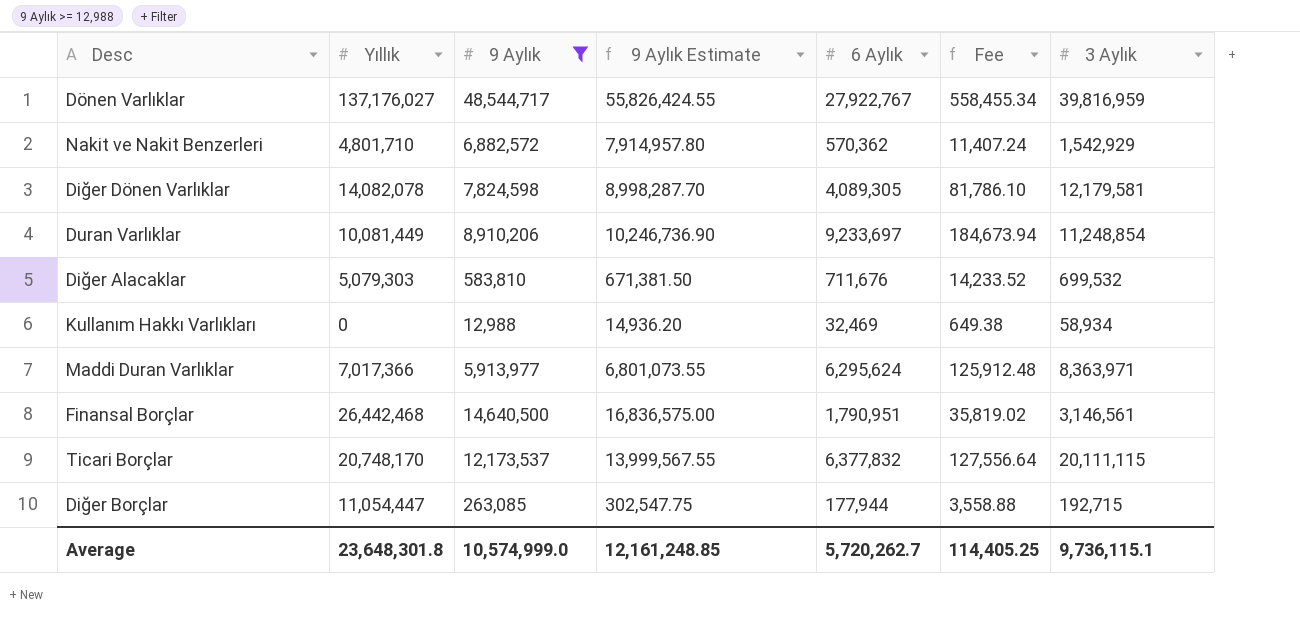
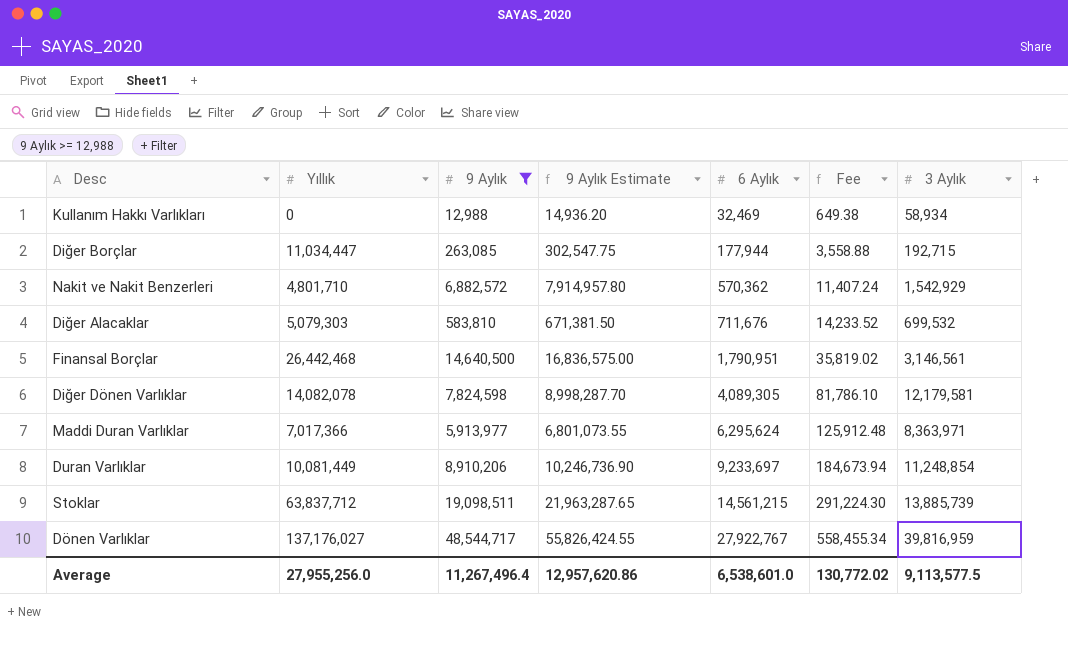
row order: none -> 6 Aylık ascending
row Ticari Borçlar: 20,748,170 | 12,173,537 | 13,999,567.55 | 6,377,832 | 127,556.64 | 20,111,115 -> none
Diğer Borçlar | Yıllık: 11,054,447 -> 11,034,447
row Stoklar: none -> 63,837,712 | 19,098,511 | 21,963,287.65 | 14,561,215 | 291,224.30 | 13,885,739
Average | Yıllık: 23,648,301.8 -> 27,955,256.0
Average | 9 Aylık: 10,574,999.0 -> 11,267,496.4
Average | 9 Aylık Estimate: 12,161,248.85 -> 12,957,620.86
Average | 6 Aylık: 5,720,262.7 -> 6,538,601.0
Average | Fee: 114,405.25 -> 130,772.02
Average | 3 Aylık: 9,736,115.1 -> 9,113,577.5

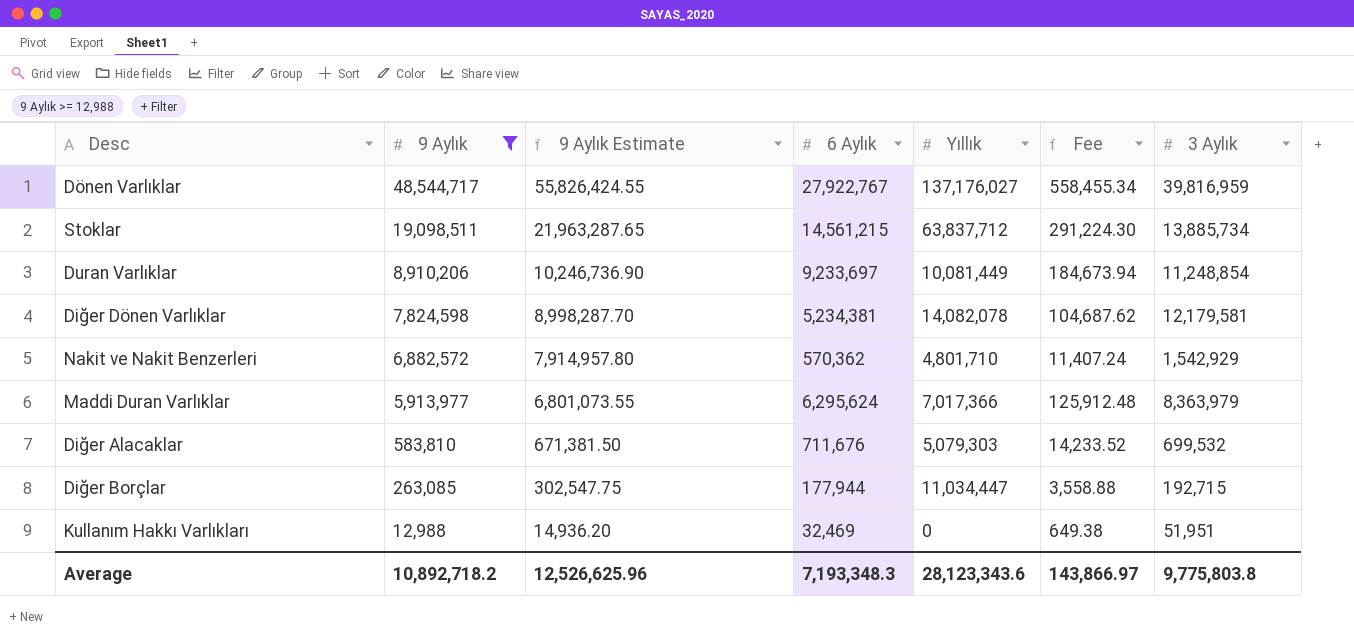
row order: 6 Aylık ascending -> 9 Aylık descending
column Yıllık | position: 2 -> 5
row Finansal Borçlar: 26,442,468 | 14,640,500 | 16,836,575.00 | 1,790,951 | 35,819.02 | 3,146,561 -> none
Stoklar | 3 Aylık: 13,885,739 -> 13,885,734
Diğer Dönen Varlıklar | 6 Aylık: 4,089,305 -> 5,234,381
Diğer Dönen Varlıklar | Fee: 81,786.10 -> 104,687.62
Maddi Duran Varlıklar | 3 Aylık: 8,363,971 -> 8,363,979
Kullanım Hakkı Varlıkları | 3 Aylık: 58,934 -> 51,951
Average | 9 Aylık: 11,267,496.4 -> 10,892,718.2
Average | 9 Aylık Estimate: 12,957,620.86 -> 12,526,625.96
Average | 6 Aylık: 6,538,601.0 -> 7,193,348.3
Average | Yıllık: 27,955,256.0 -> 28,123,343.6
Average | Fee: 130,772.02 -> 143,866.97
Average | 3 Aylık: 9,113,577.5 -> 9,775,803.8

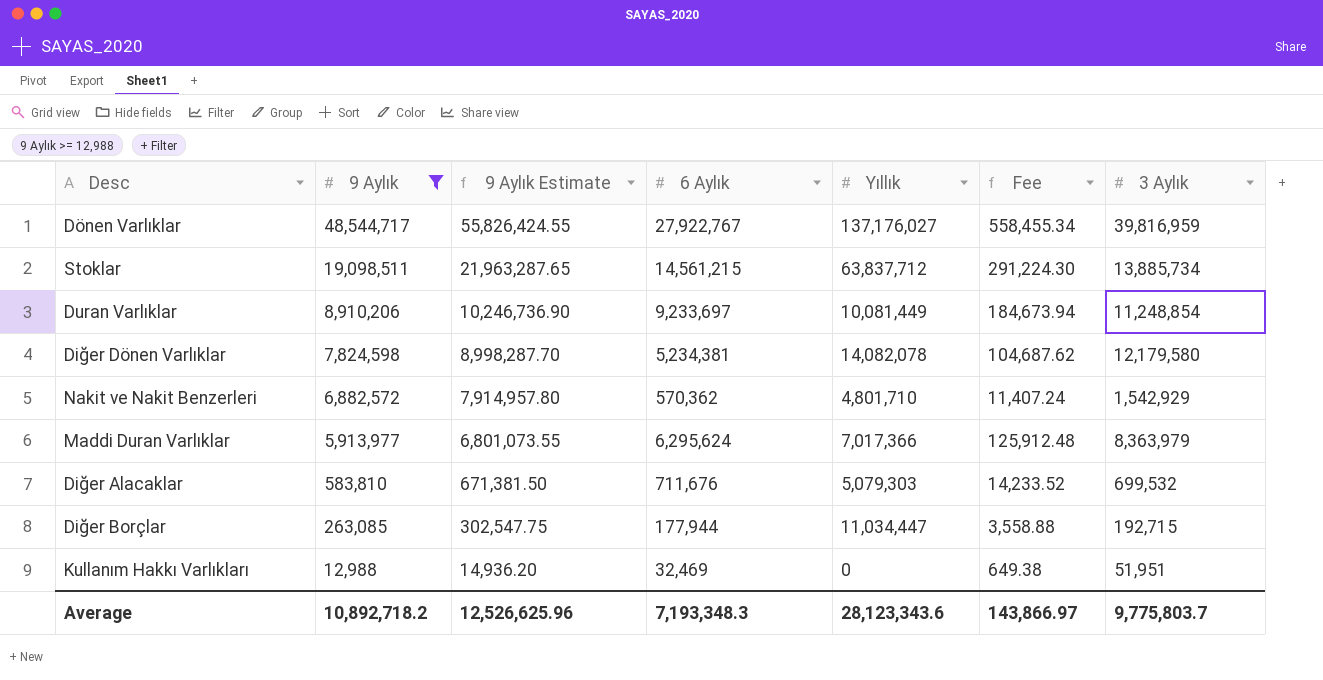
Diğer Dönen Varlıklar | 3 Aylık: 12,179,581 -> 12,179,580
Average | 3 Aylık: 9,775,803.8 -> 9,775,803.7

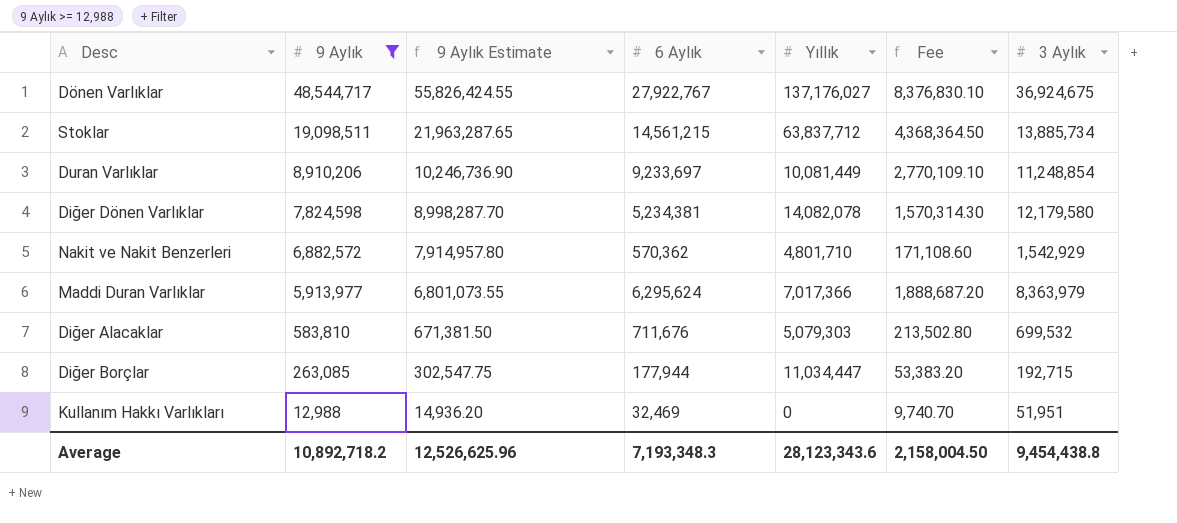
column Fee | formula: [6 Aylık] * 0.02 -> [6 Aylık] * 0.3
Dönen Varlıklar | 3 Aylık: 39,816,959 -> 36,924,675
Average | Fee: 143,866.97 -> 2,158,004.50
Average | 3 Aylık: 9,775,803.7 -> 9,454,438.8

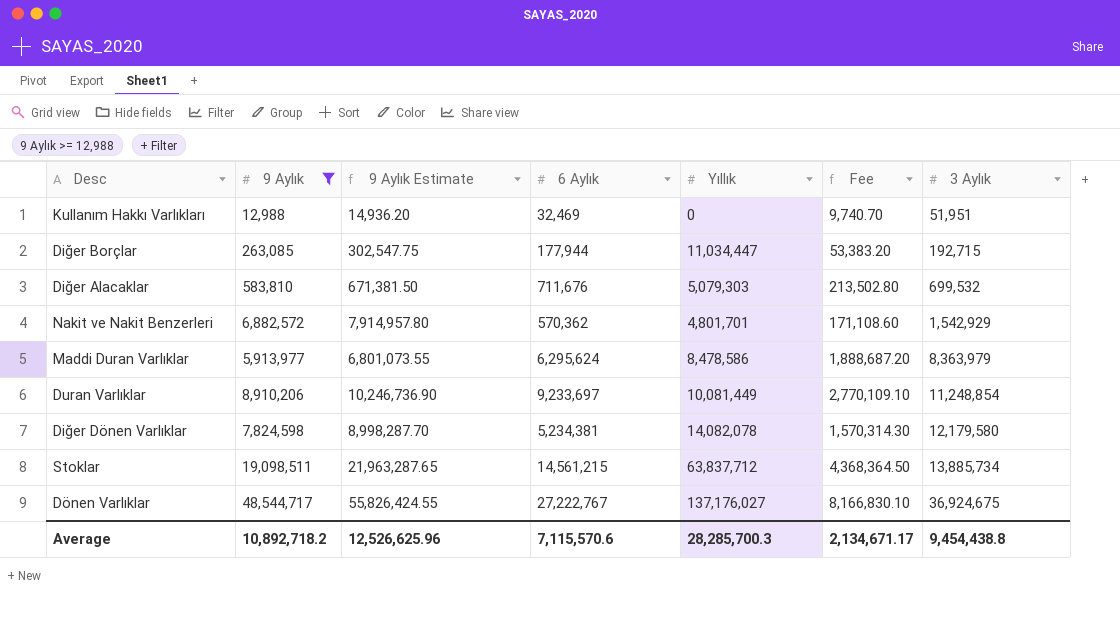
row order: 9 Aylık descending -> 3 Aylık ascending
Nakit ve Nakit Benzerleri | Yıllık: 4,801,710 -> 4,801,701
Maddi Duran Varlıklar | Yıllık: 7,017,366 -> 8,478,586
Dönen Varlıklar | 6 Aylık: 27,922,767 -> 27,222,767
Dönen Varlıklar | Fee: 8,376,830.10 -> 8,166,830.10
Average | 6 Aylık: 7,193,348.3 -> 7,115,570.6
Average | Yıllık: 28,123,343.6 -> 28,285,700.3
Average | Fee: 2,158,004.50 -> 2,134,671.17

